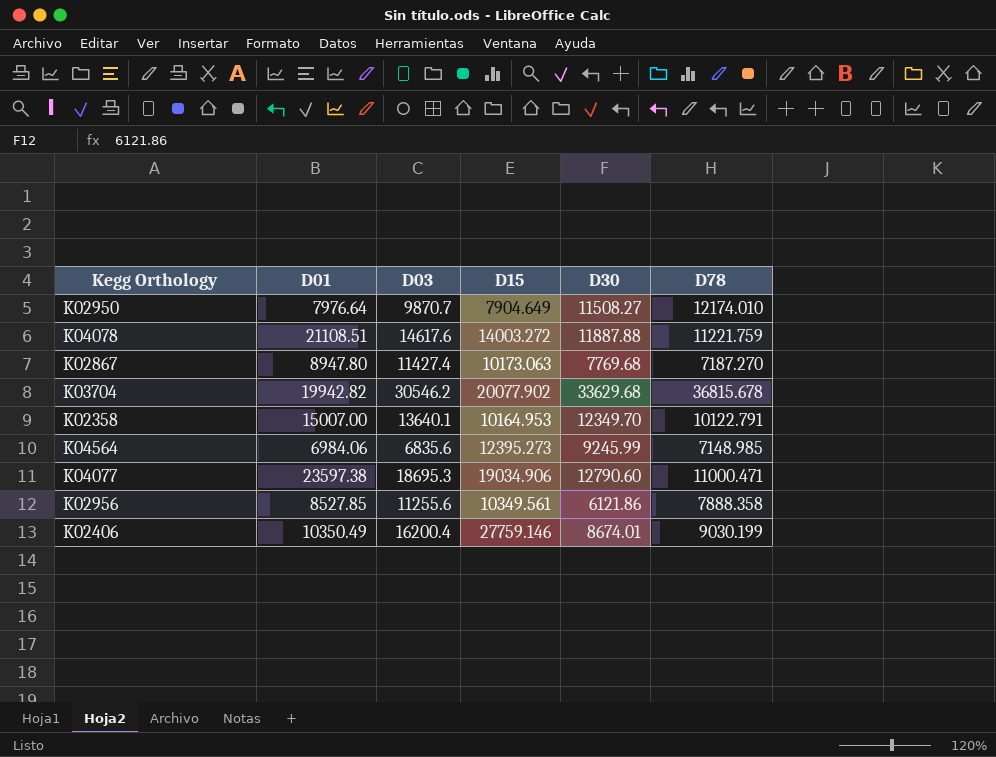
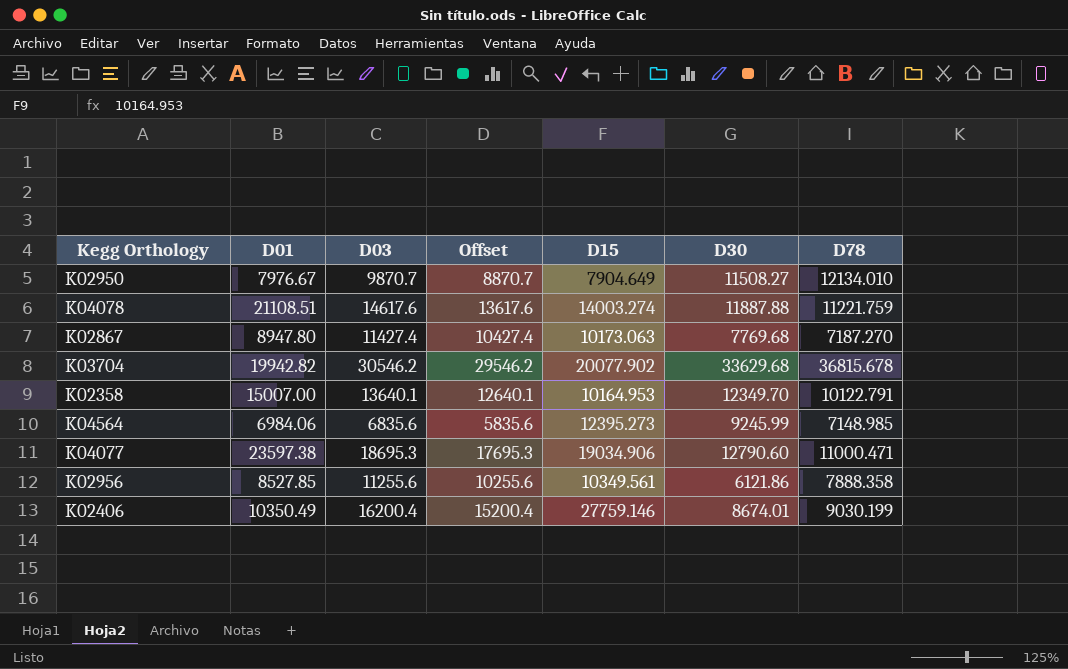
column Offset | formula: none -> [D03] - 1000
K02950 | D01: 7976.64 -> 7976.67
K02950 | D78: 12174.010 -> 12134.010
K04078 | D15: 14003.272 -> 14003.274

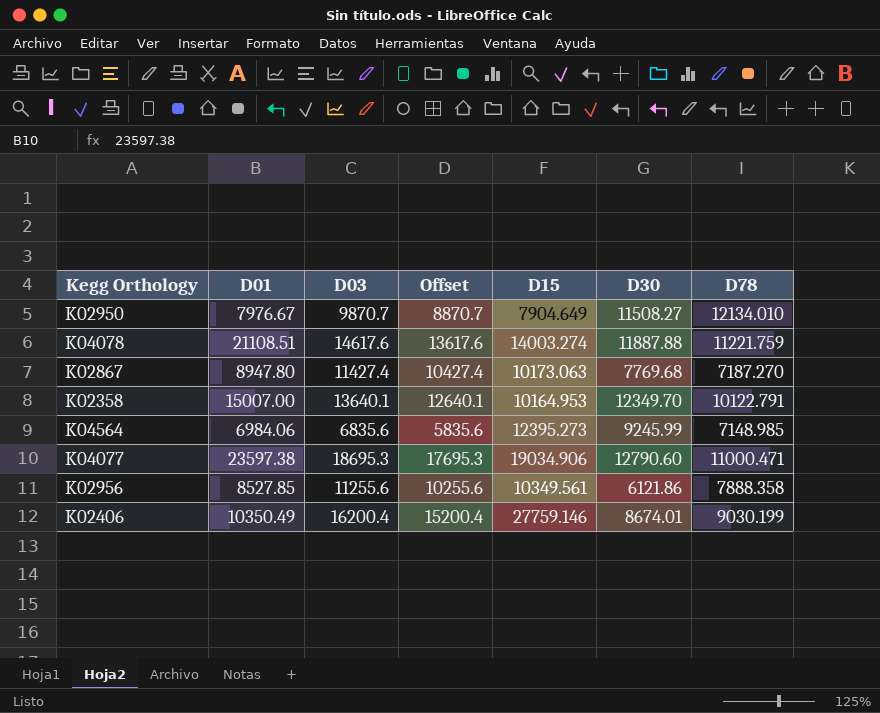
row K03704: 19942.82 | 30546.2 | 29546.2 | 20077.902 | 33629.68 | 36815.678 -> none

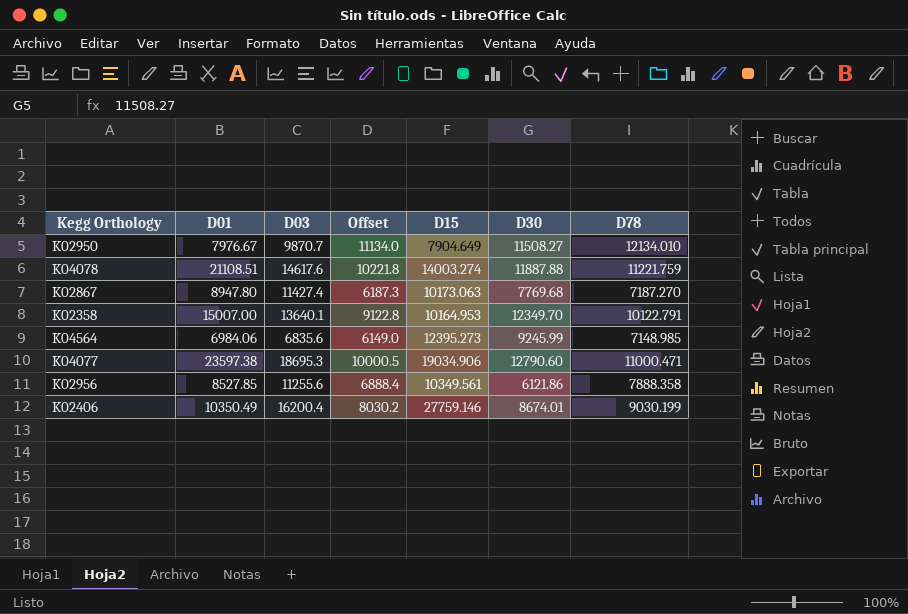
column Offset | formula: [D03] - 1000 -> [D78] - 1000

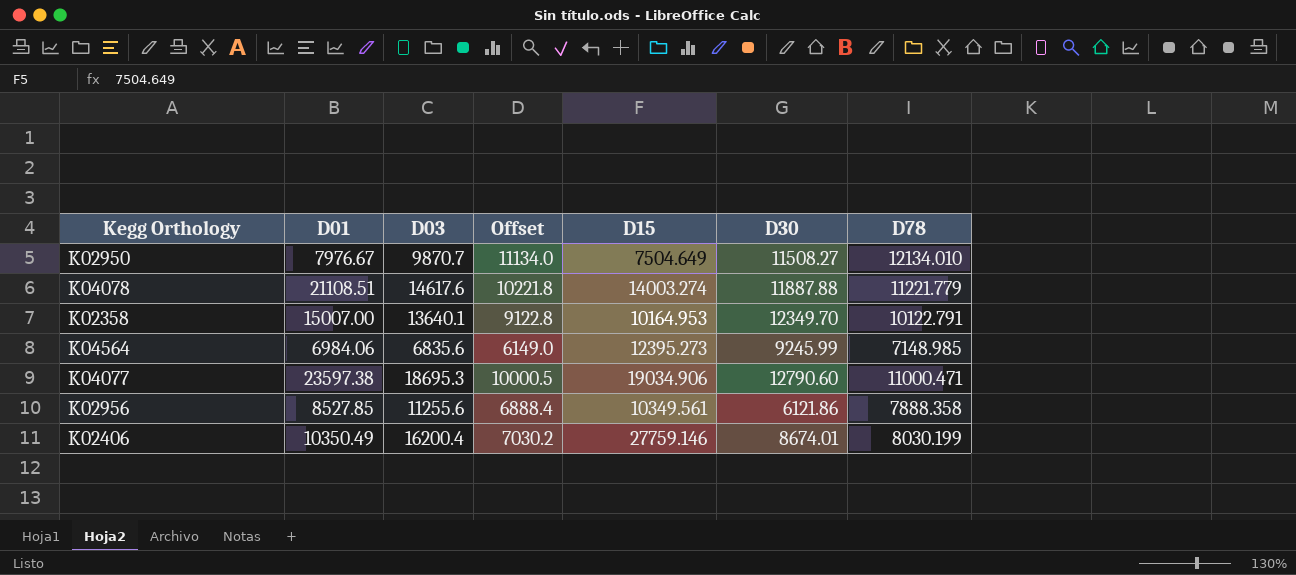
row K02867: 8947.80 | 11427.4 | 6187.3 | 10173.063 | 7769.68 | 7187.270 -> none
K02950 | D15: 7904.649 -> 7504.649
K04078 | D78: 11221.759 -> 11221.779
K02406 | Offset: 8030.2 -> 7030.2
K02406 | D78: 9030.199 -> 8030.199

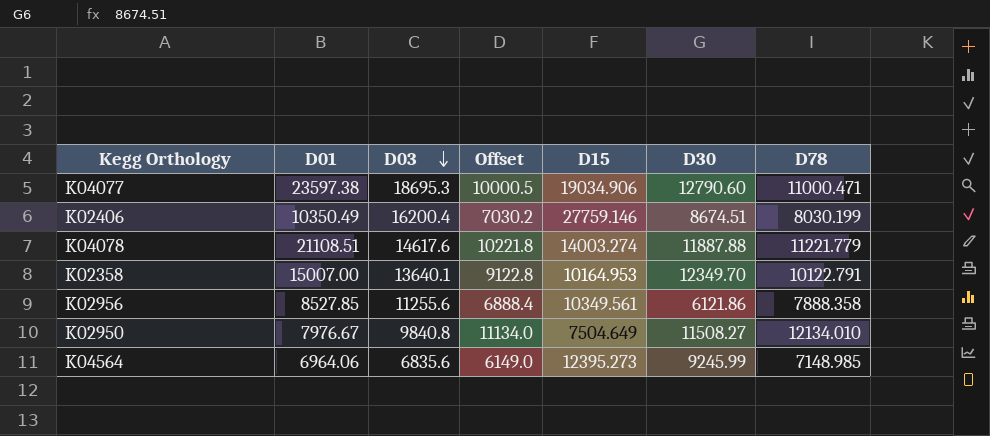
row order: none -> D03 descending
K02406 | D30: 8674.01 -> 8674.51
K02950 | D03: 9870.7 -> 9840.8
K04564 | D01: 6984.06 -> 6964.06

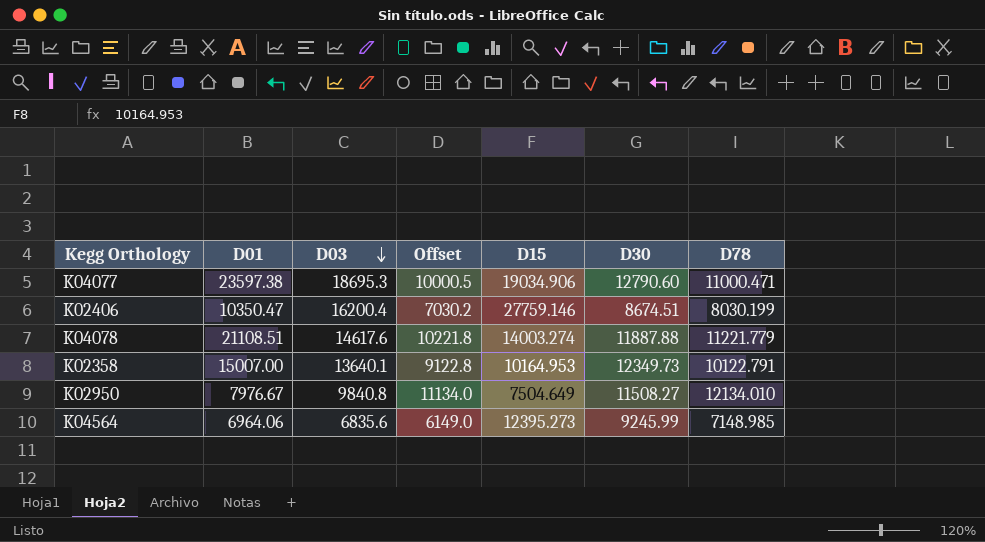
row K02956: 8527.85 | 11255.6 | 6888.4 | 10349.561 | 6121.86 | 7888.358 -> none
K02406 | D01: 10350.49 -> 10350.47
K02358 | D30: 12349.70 -> 12349.73

